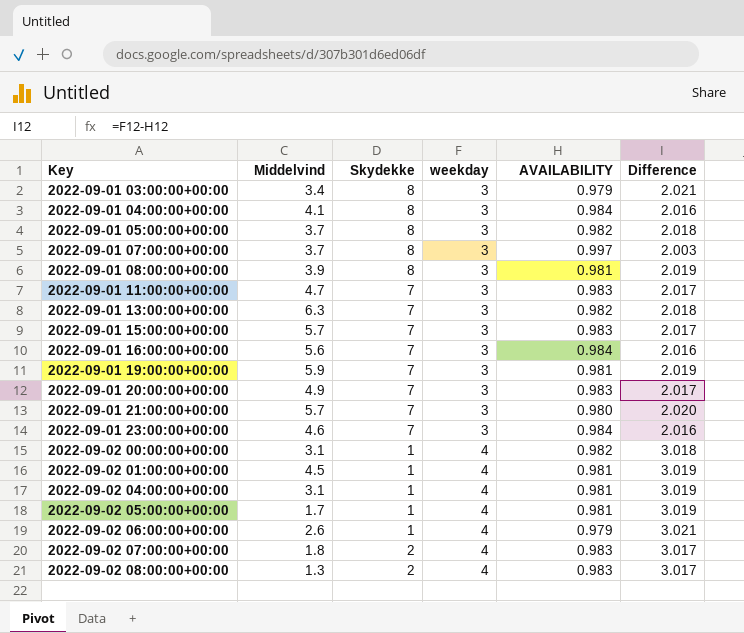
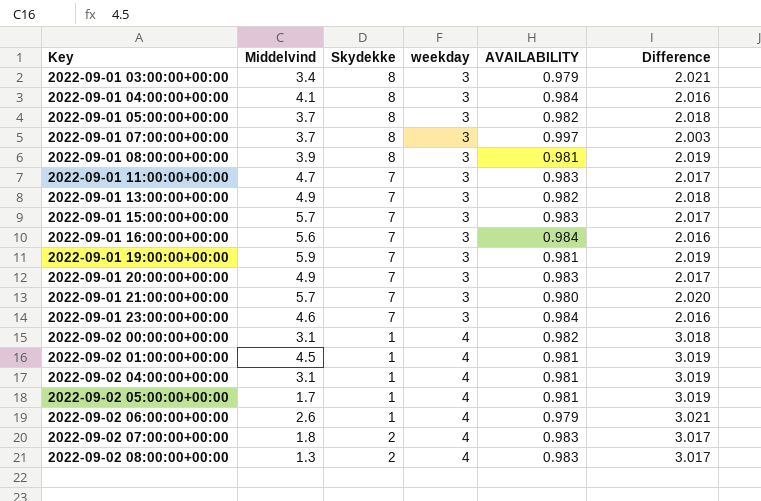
2022-09-01 13:00:00+00:00 | Middelvind: 6.3 -> 4.9

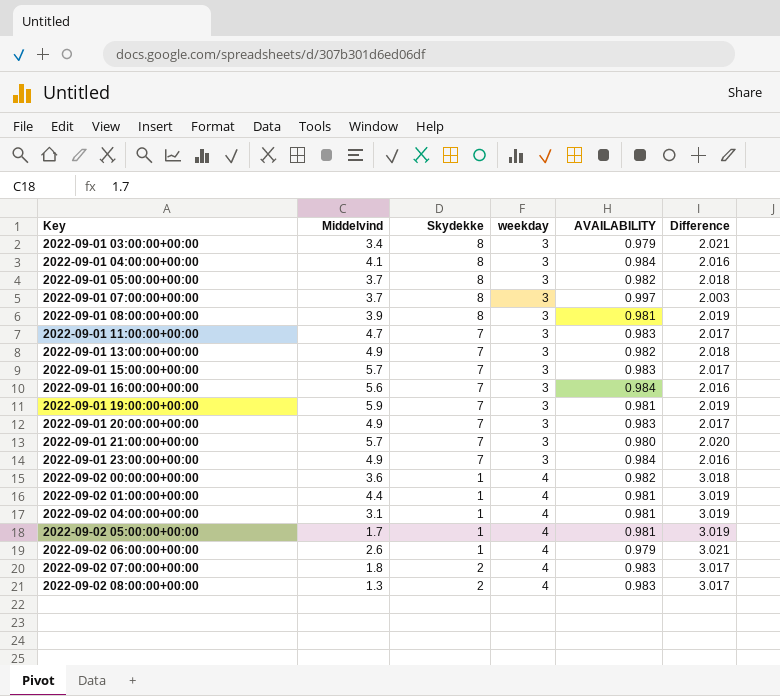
2022-09-01 23:00:00+00:00 | Middelvind: 4.6 -> 4.9
2022-09-02 00:00:00+00:00 | Middelvind: 3.1 -> 3.6
2022-09-02 01:00:00+00:00 | Middelvind: 4.5 -> 4.4

